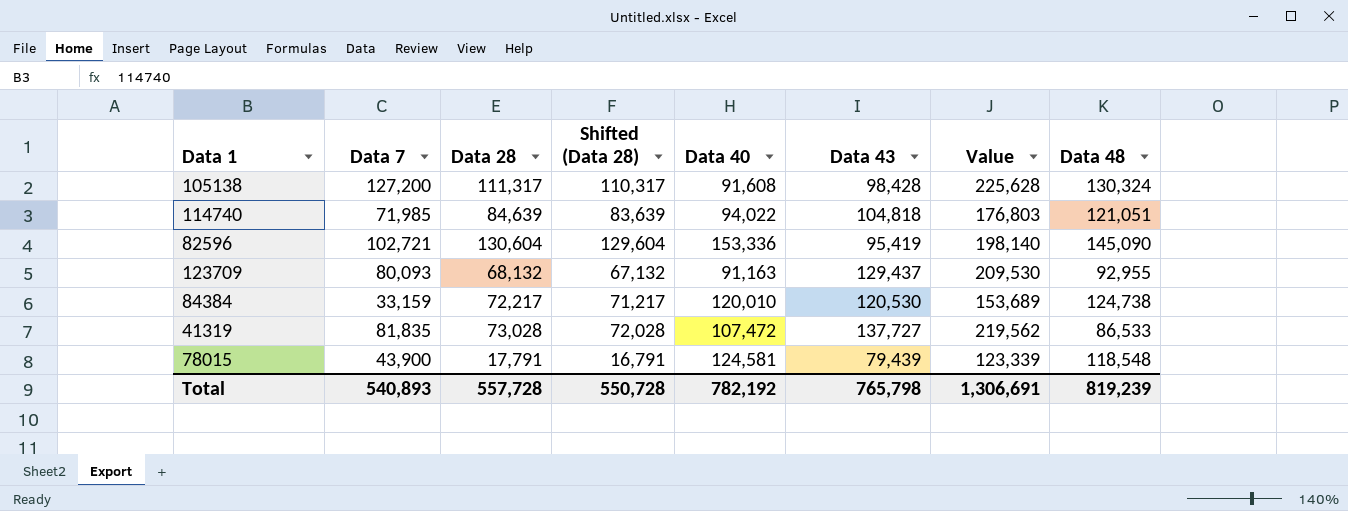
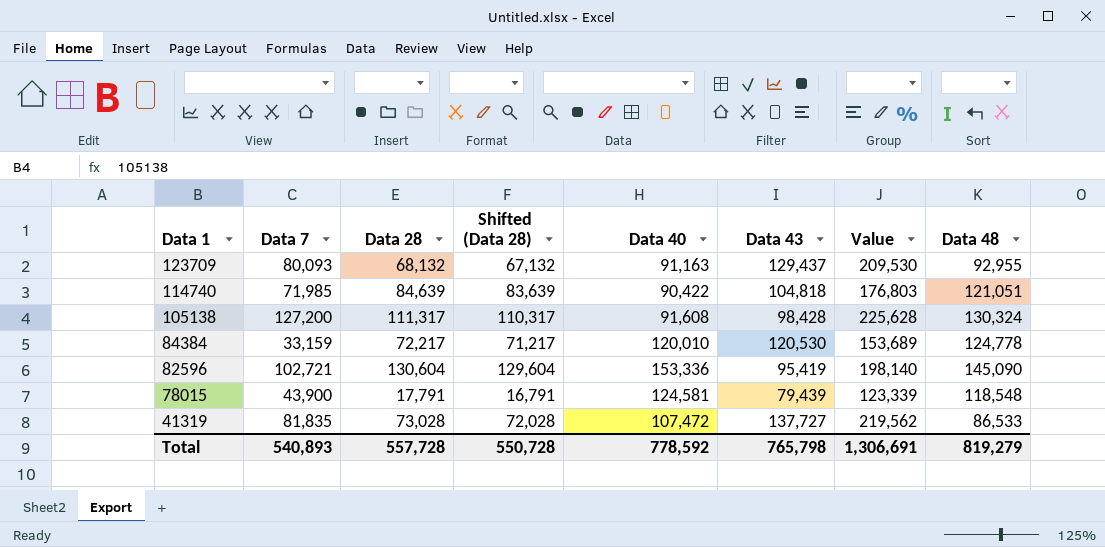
row order: none -> Data 1 descending
114740 | Data 40: 94,022 -> 90,422
84384 | Data 48: 124,738 -> 124,778
Total | Data 40: 782,192 -> 778,592
Total | Data 48: 819,239 -> 819,279

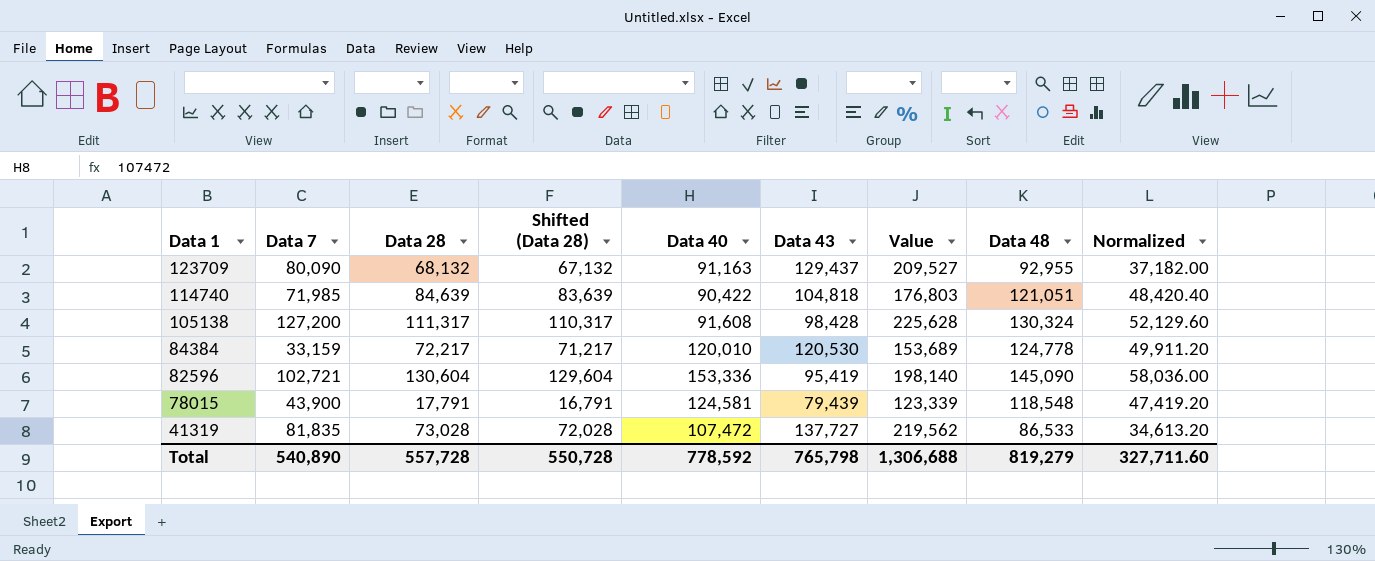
column Normalized | formula: none -> [Data 48] * 0.4
123709 | Data 7: 80,093 -> 80,090
123709 | Value: 209,530 -> 209,527
Total | Data 7: 540,893 -> 540,890
Total | Value: 1,306,691 -> 1,306,688

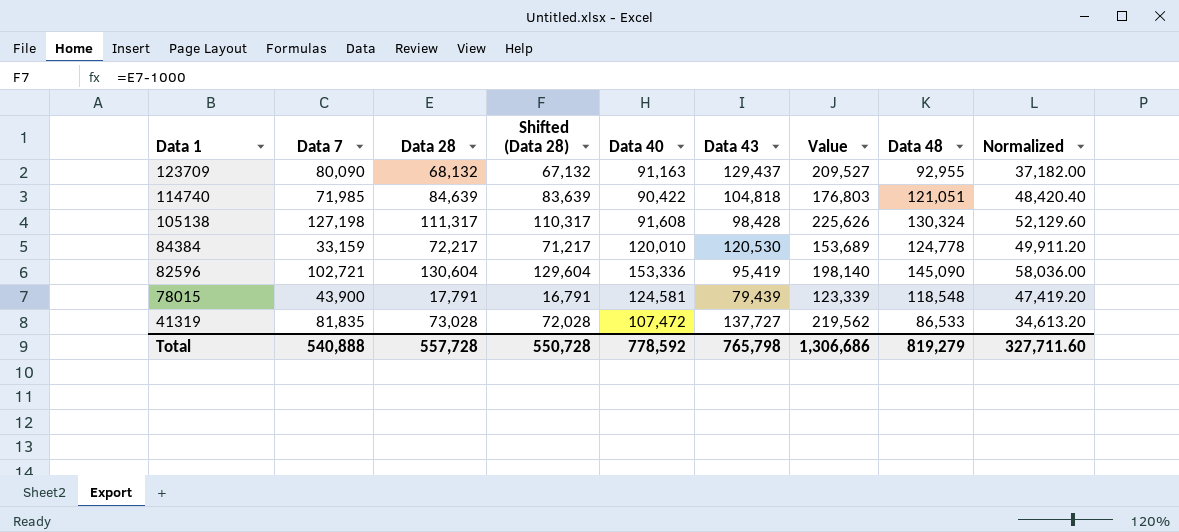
105138 | Data 7: 127,200 -> 127,198
105138 | Value: 225,628 -> 225,626
Total | Data 7: 540,890 -> 540,888
Total | Value: 1,306,688 -> 1,306,686

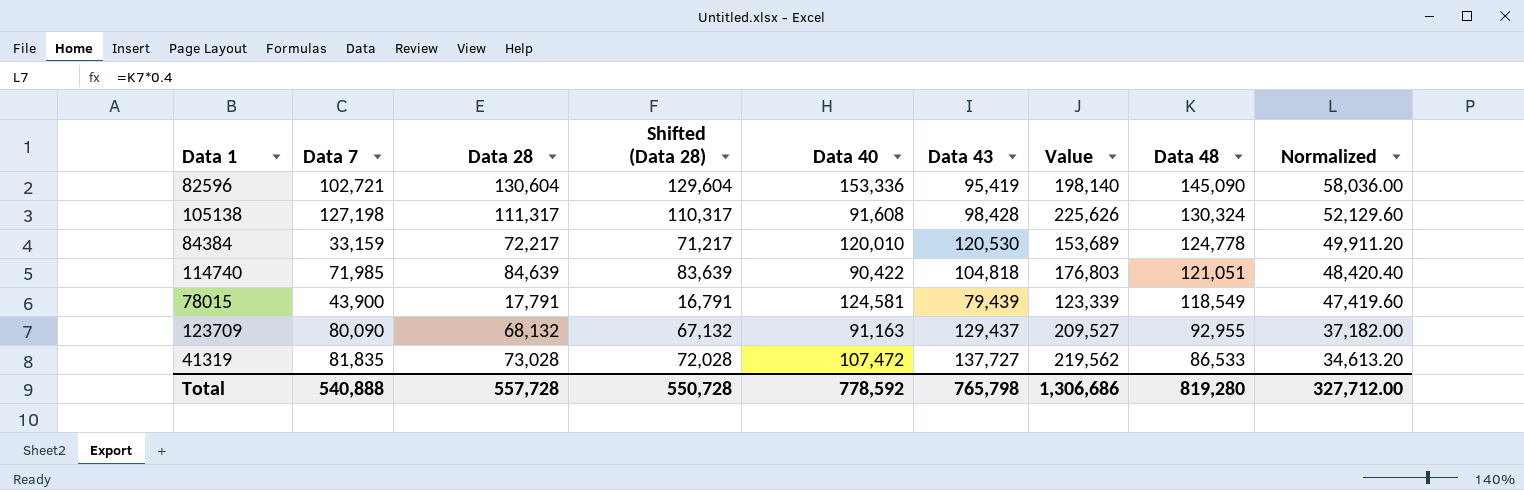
row order: Data 1 descending -> Data 48 descending
78015 | Data 48: 118,548 -> 118,549
78015 | Normalized: 47,419.20 -> 47,419.60
Total | Data 48: 819,279 -> 819,280
Total | Normalized: 327,711.60 -> 327,712.00

